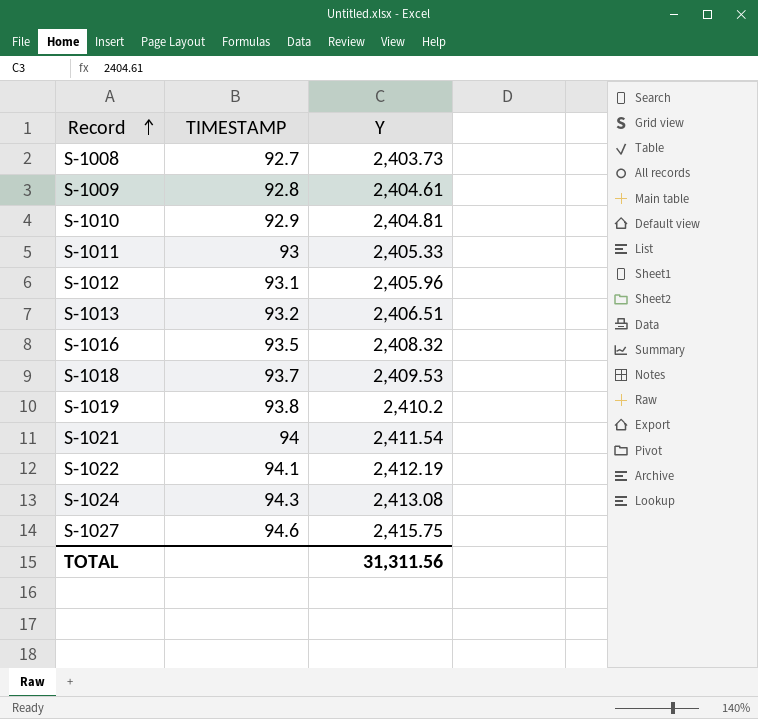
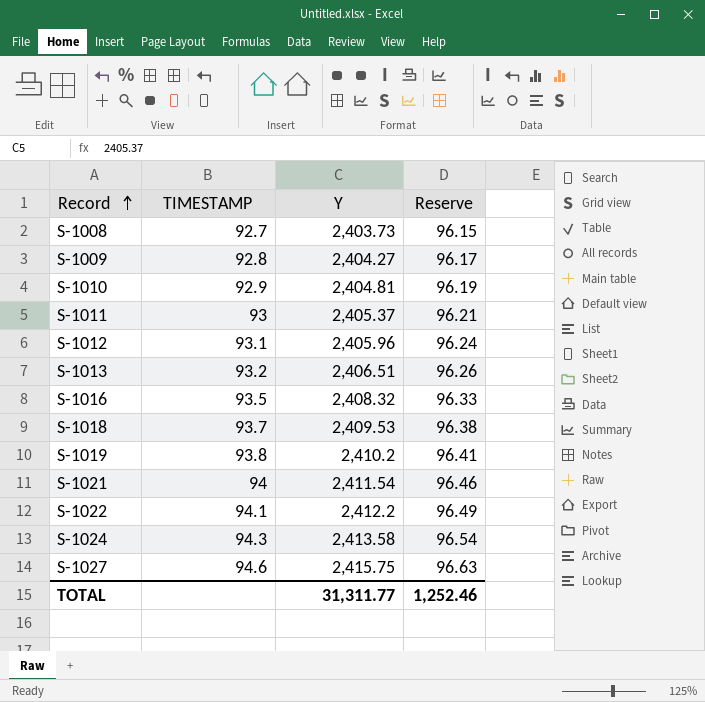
column Reserve | formula: none -> [Y] * 0.04
S-1009 | Y: 2,404.61 -> 2,404.27
S-1011 | Y: 2,405.33 -> 2,405.37
S-1022 | Y: 2,412.19 -> 2,412.2
S-1024 | Y: 2,413.08 -> 2,413.58
TOTAL | Y: 31,311.56 -> 31,311.77

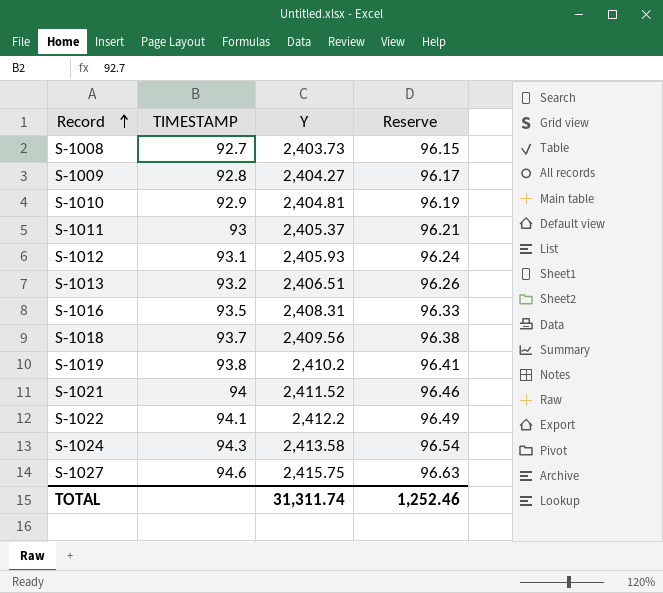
S-1012 | Y: 2,405.96 -> 2,405.93
S-1016 | Y: 2,408.32 -> 2,408.31
S-1018 | Y: 2,409.53 -> 2,409.56
S-1021 | Y: 2,411.54 -> 2,411.52
TOTAL | Y: 31,311.77 -> 31,311.74

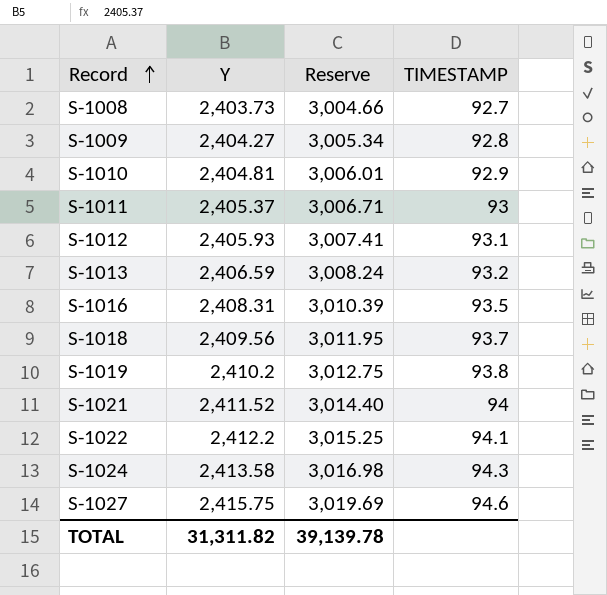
column Reserve | formula: [Y] * 0.04 -> [Y] * 1.25
column TIMESTAMP | position: 2 -> 4
S-1013 | Y: 2,406.51 -> 2,406.59
TOTAL | Y: 31,311.74 -> 31,311.82
TOTAL | Reserve: 1,252.46 -> 39,139.78

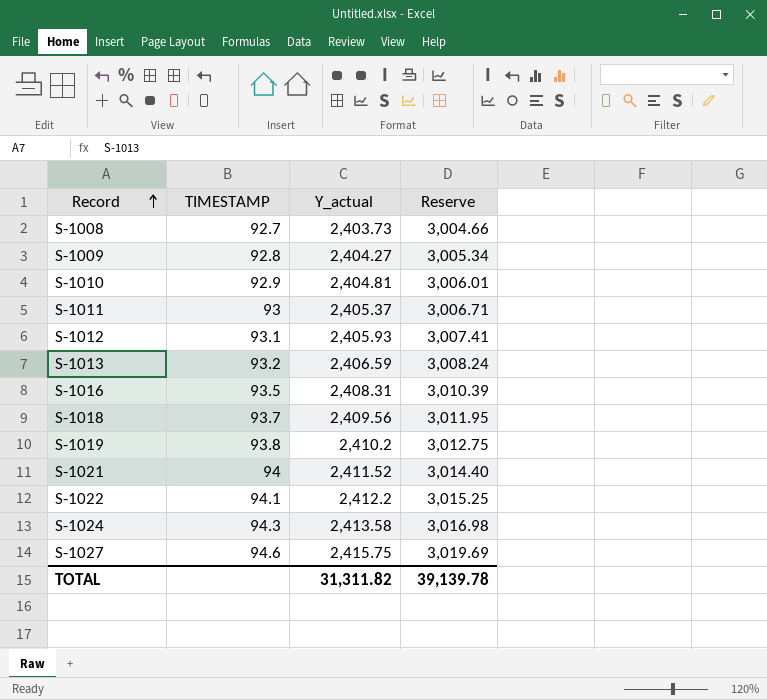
column TIMESTAMP | position: 4 -> 2
column name: Y -> Y_actual

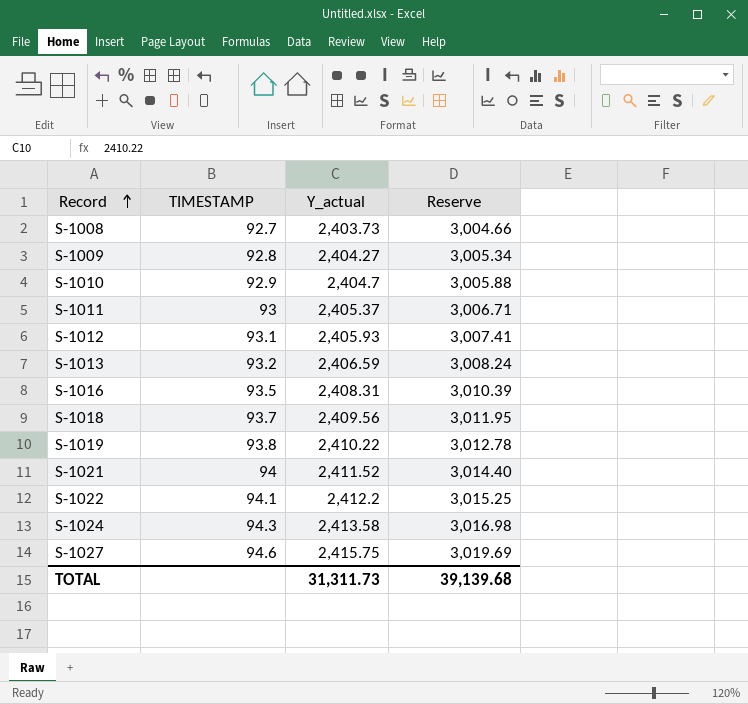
S-1010 | Y_actual: 2,404.81 -> 2,404.7
S-1010 | Reserve: 3,006.01 -> 3,005.88
S-1019 | Y_actual: 2,410.2 -> 2,410.22
S-1019 | Reserve: 3,012.75 -> 3,012.78
TOTAL | Y_actual: 31,311.82 -> 31,311.73
TOTAL | Reserve: 39,139.78 -> 39,139.68

